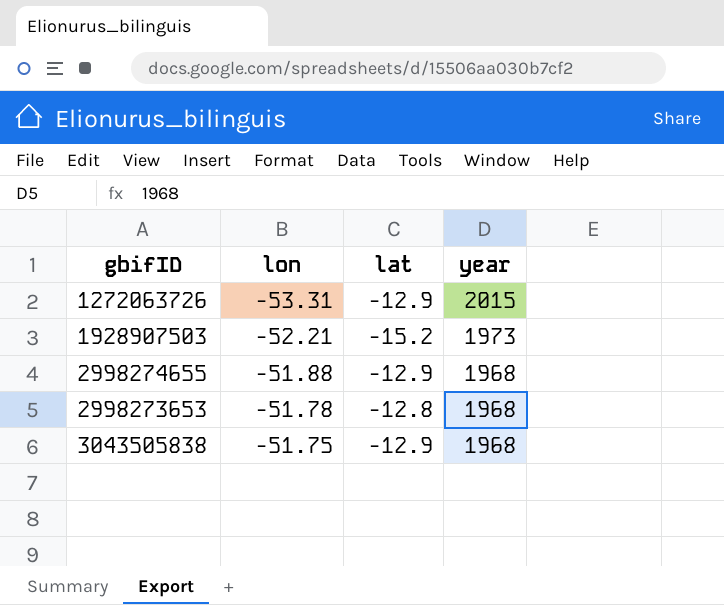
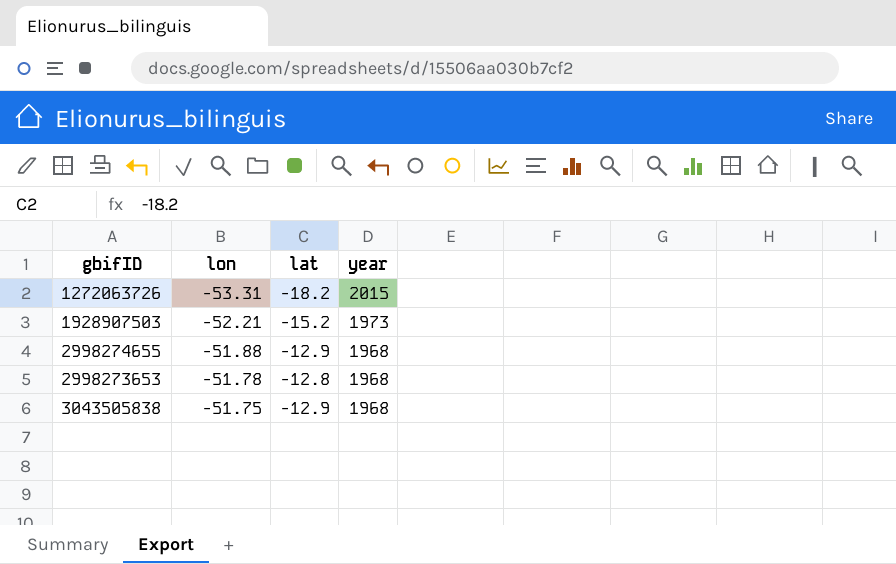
1272063726 | lat: -12.9 -> -18.2

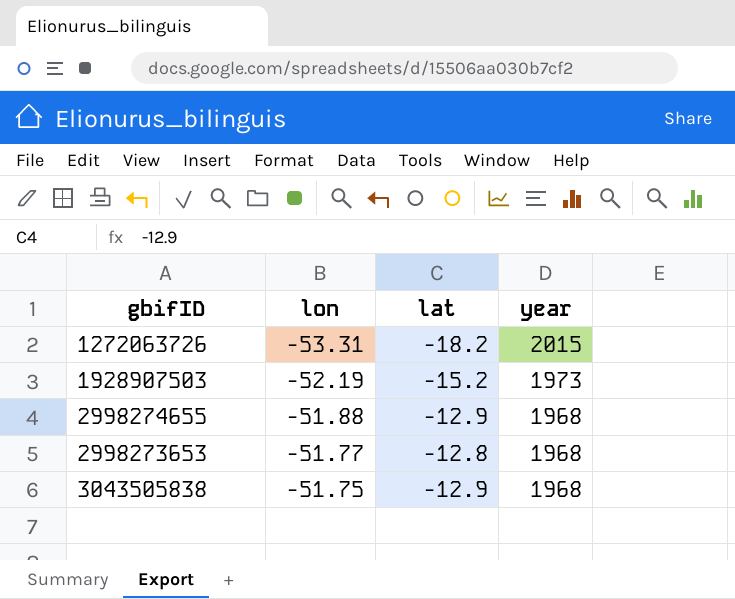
1928907503 | lon: -52.21 -> -52.19
2998273653 | lon: -51.78 -> -51.77

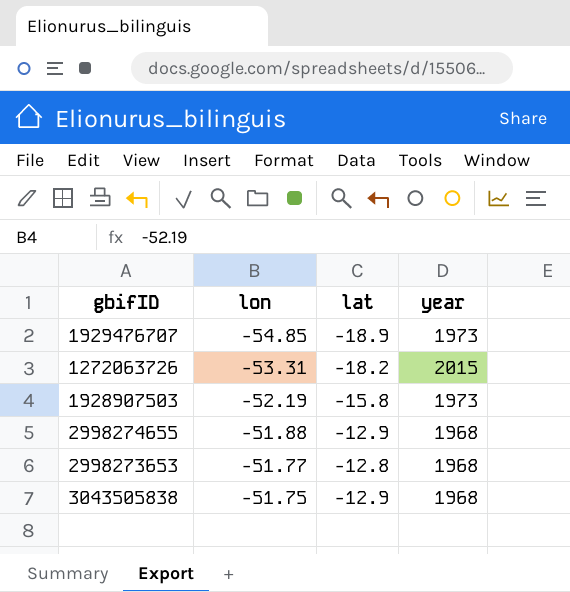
row 1929476707: none -> -54.85 | -18.9 | 1973
1928907503 | lat: -15.2 -> -15.8

